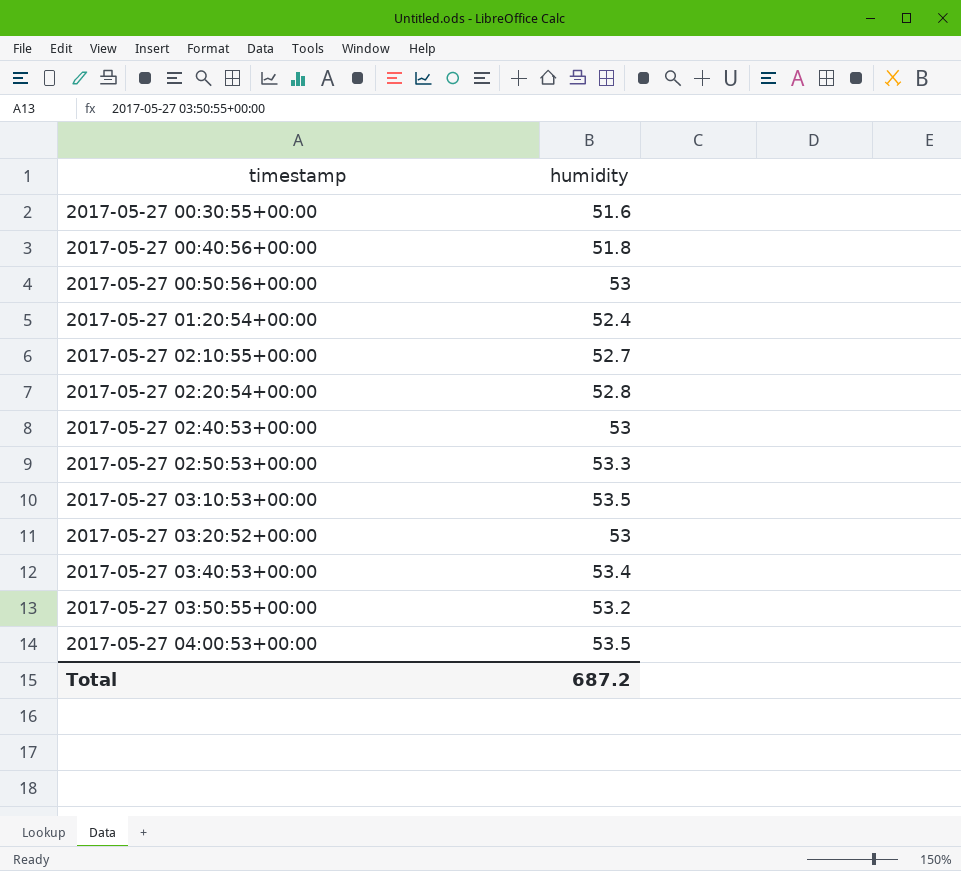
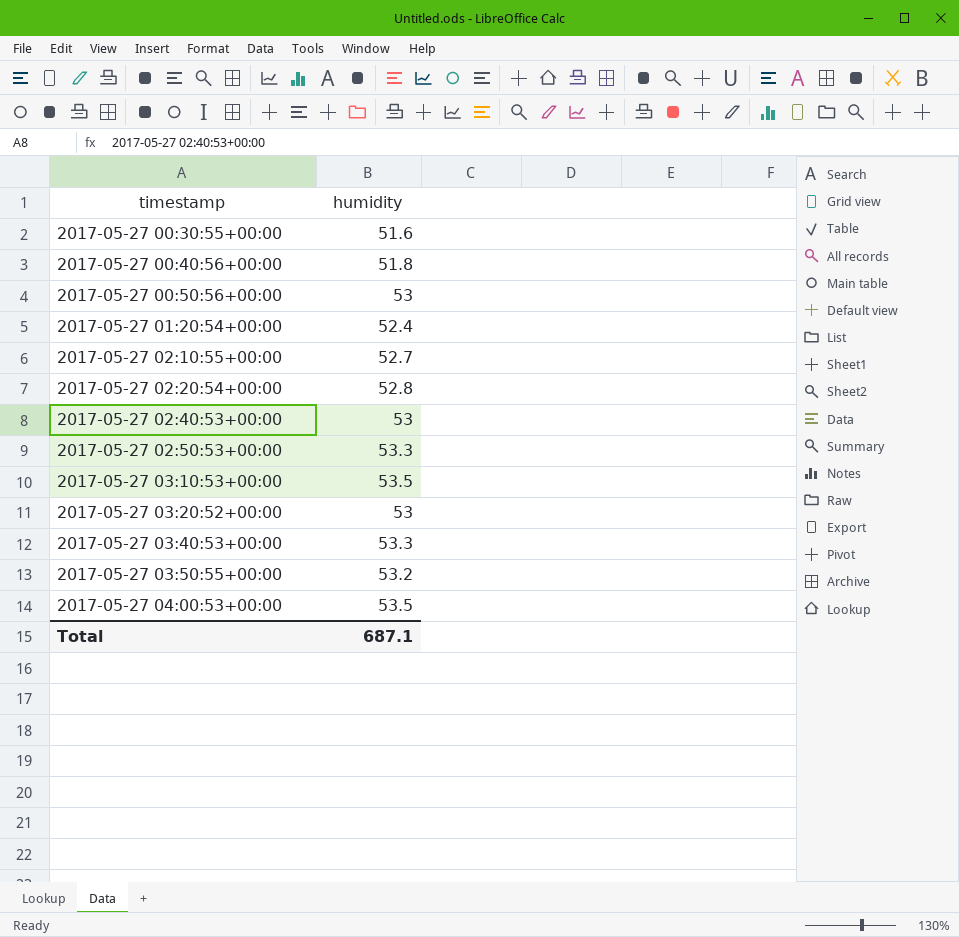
2017-05-27 03:40:53+00:00 | humidity: 53.4 -> 53.3
Total | humidity: 687.2 -> 687.1

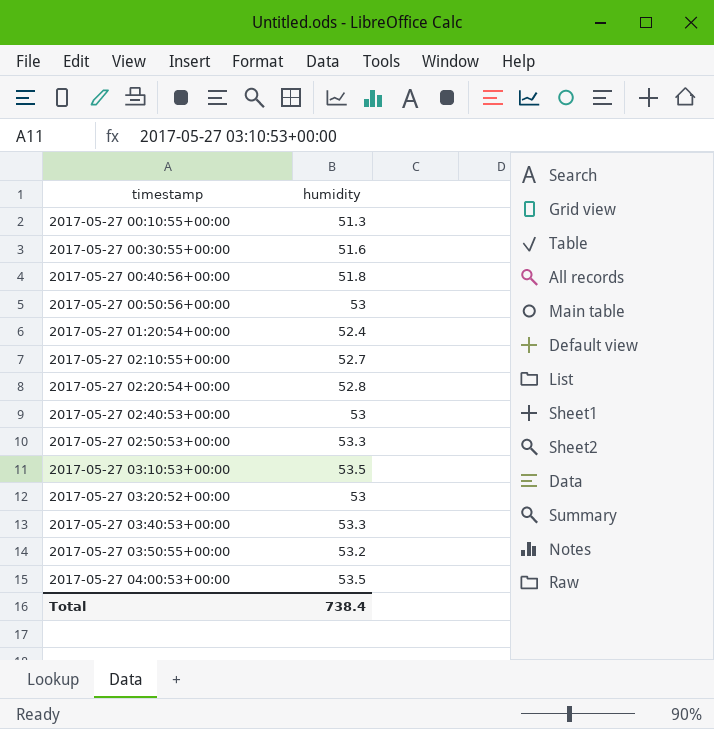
row 2017-05-27 00:10:55+00:00: none -> 51.3
Total | humidity: 687.1 -> 738.4

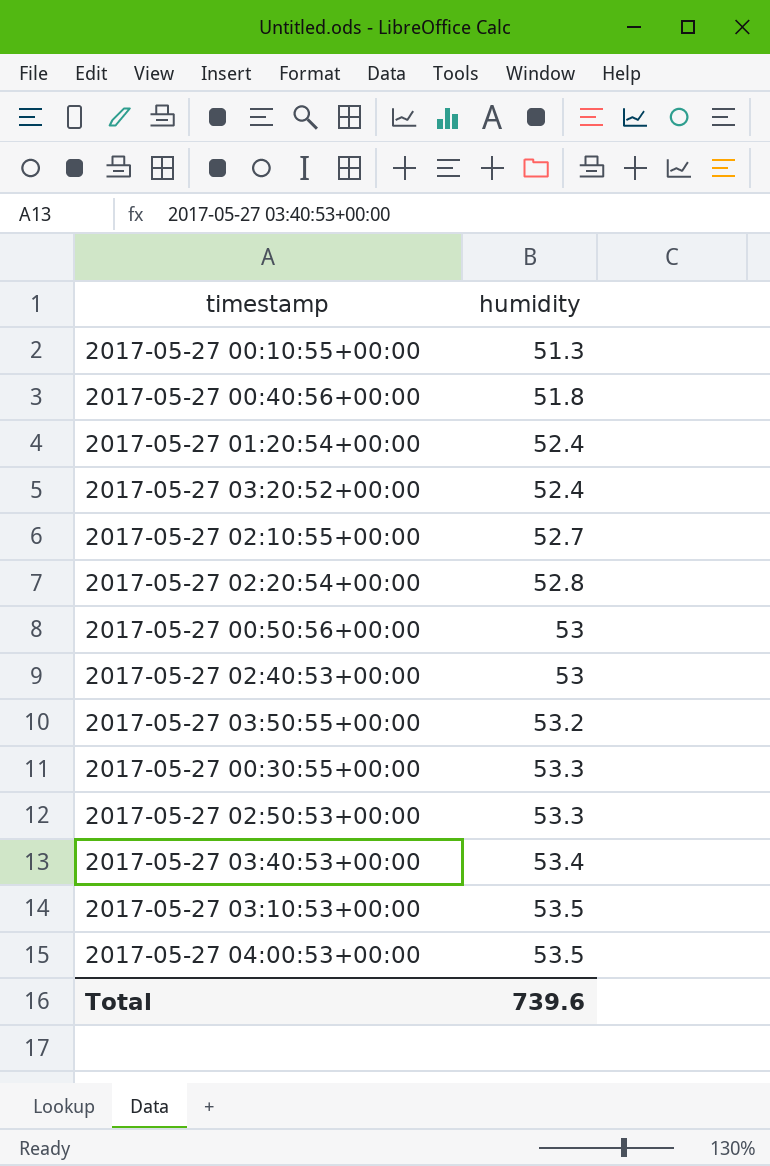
row order: timestamp ascending -> humidity ascending
2017-05-27 03:20:52+00:00 | humidity: 53 -> 52.4
2017-05-27 00:30:55+00:00 | humidity: 51.6 -> 53.3
2017-05-27 03:40:53+00:00 | humidity: 53.3 -> 53.4
Total | humidity: 738.4 -> 739.6

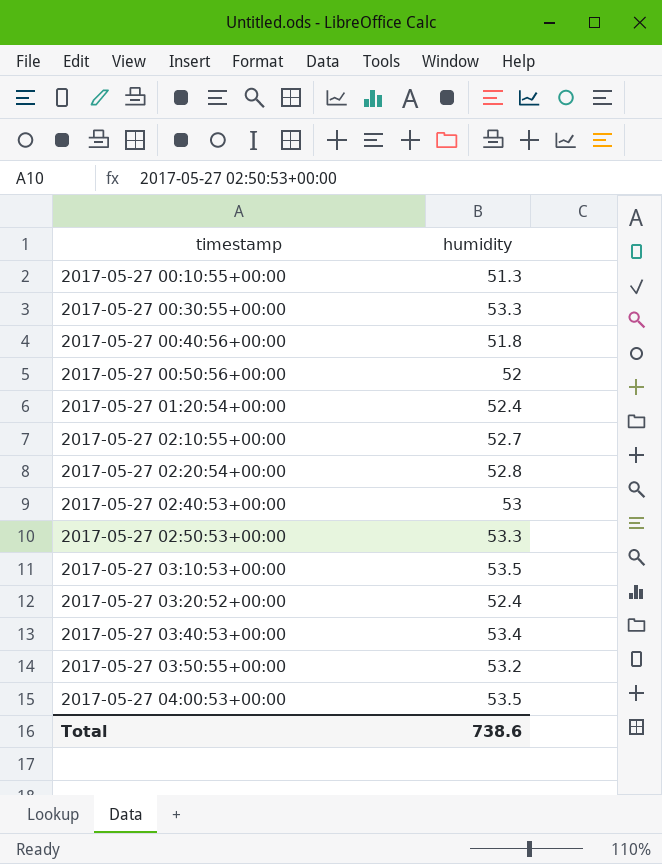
row order: humidity ascending -> timestamp ascending
2017-05-27 00:50:56+00:00 | humidity: 53 -> 52
Total | humidity: 739.6 -> 738.6

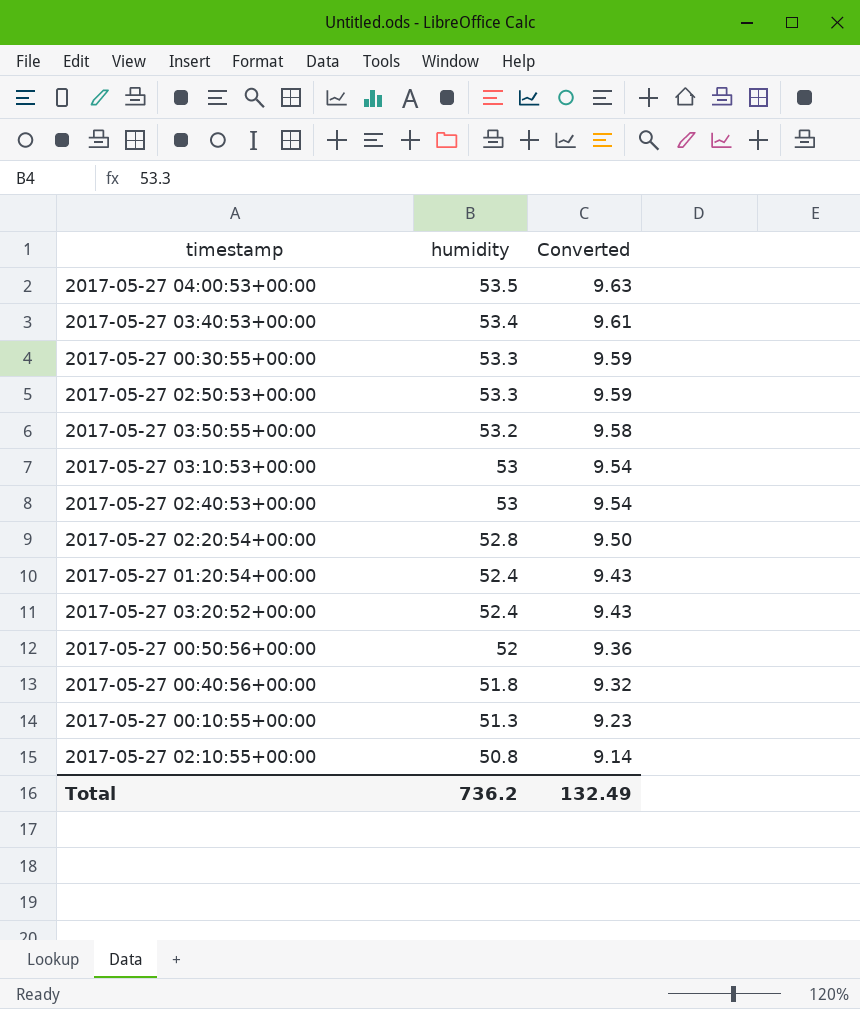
row order: timestamp ascending -> humidity descending
column Converted | formula: none -> [humidity] * 0.18
2017-05-27 03:10:53+00:00 | humidity: 53.5 -> 53
2017-05-27 02:10:55+00:00 | humidity: 52.7 -> 50.8
Total | humidity: 738.6 -> 736.2

